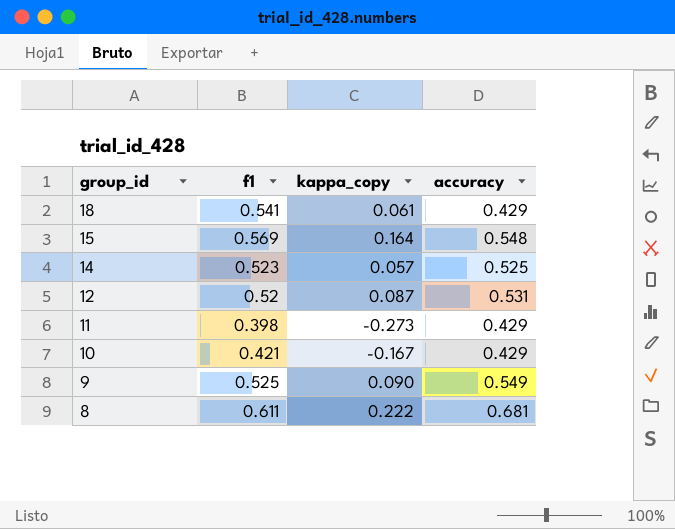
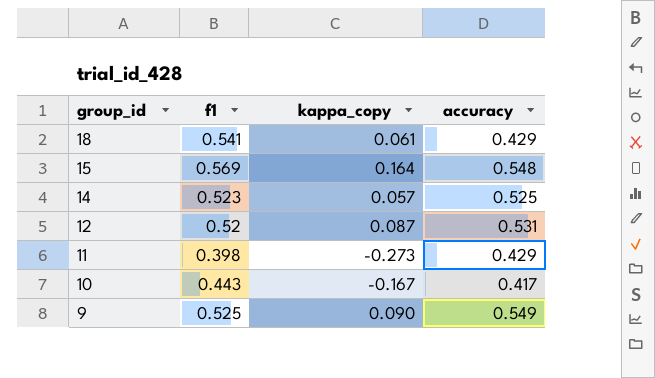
row 8: 0.611 | 0.222 | 0.681 -> none
10 | f1: 0.421 -> 0.443
10 | accuracy: 0.429 -> 0.417

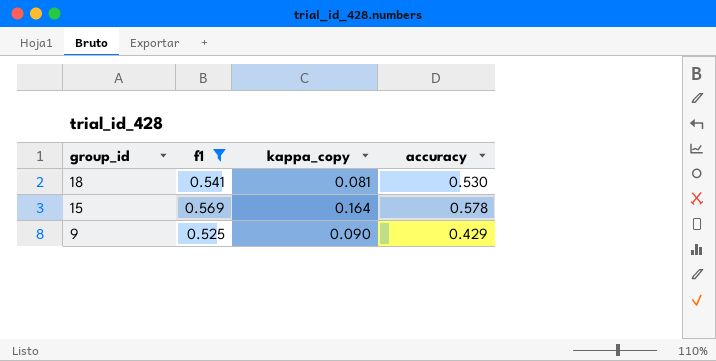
filter: none -> f1 >= 0.525
18 | kappa_copy: 0.061 -> 0.081
18 | accuracy: 0.429 -> 0.530
15 | accuracy: 0.548 -> 0.578
9 | accuracy: 0.549 -> 0.429

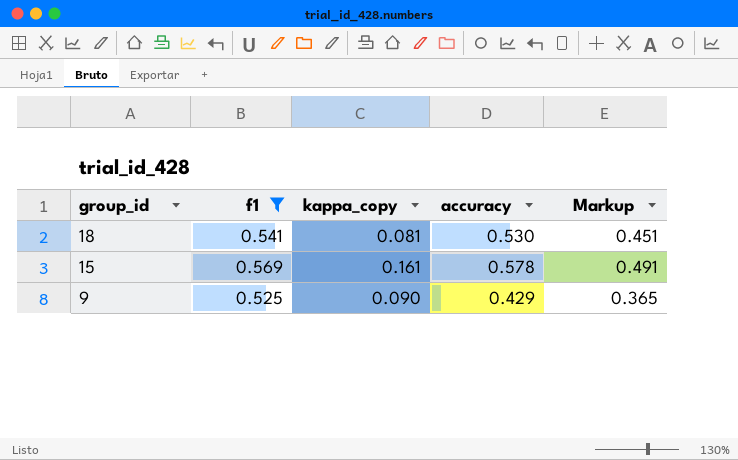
column Markup | formula: none -> [accuracy] * 0.85
15 | kappa_copy: 0.164 -> 0.161

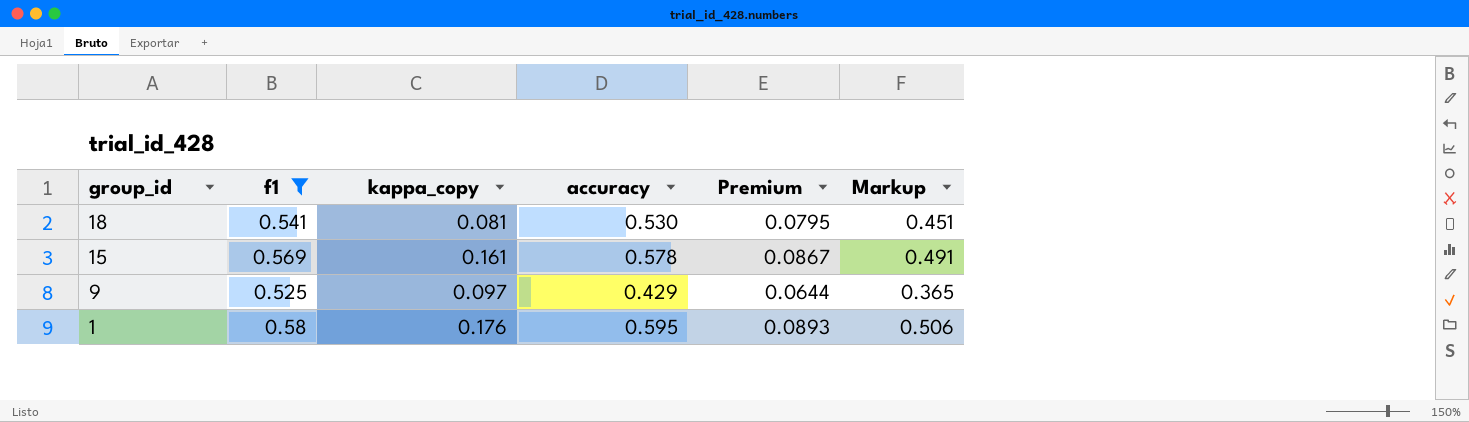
column Premium | formula: none -> [accuracy] * 0.15
9 | kappa_copy: 0.090 -> 0.097
row 1: none -> 0.58 | 0.176 | 0.595 | 0.0893 | 0.506

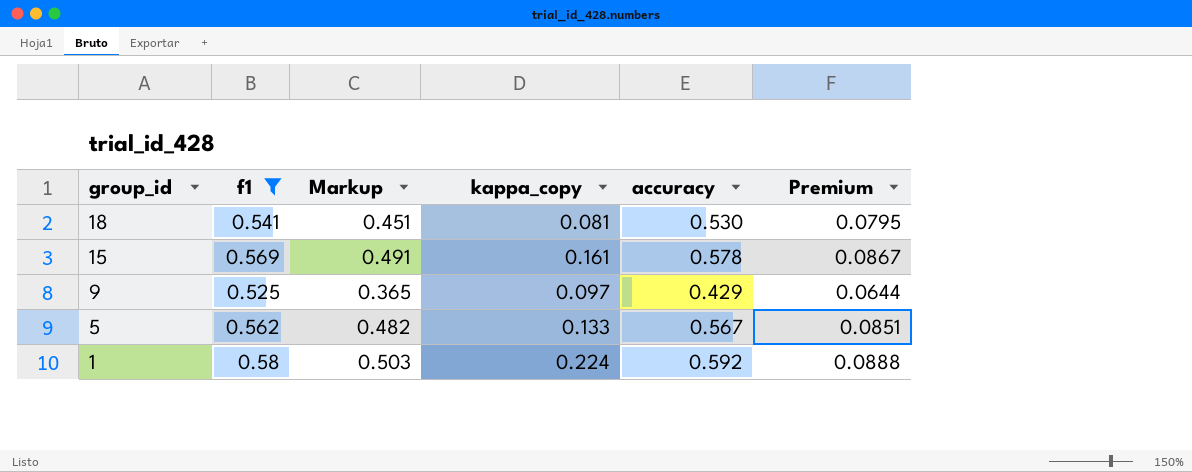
column Markup | position: 6 -> 3
row 5: none -> 0.562 | 0.482 | 0.133 | 0.567 | 0.0851
1 | Markup: 0.506 -> 0.503
1 | kappa_copy: 0.176 -> 0.224
1 | accuracy: 0.595 -> 0.592
1 | Premium: 0.0893 -> 0.0888

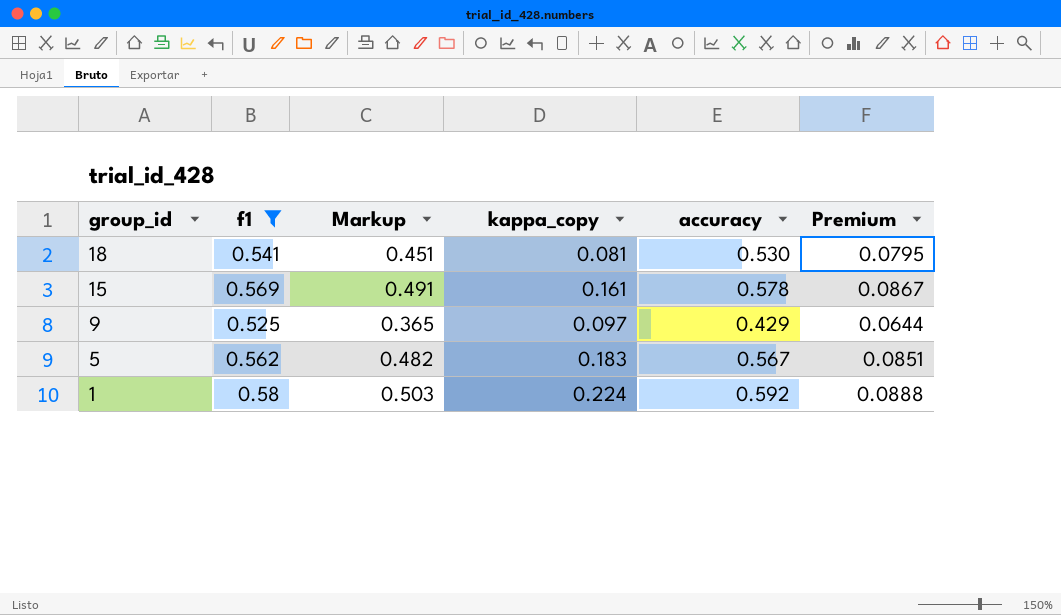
5 | kappa_copy: 0.133 -> 0.183

